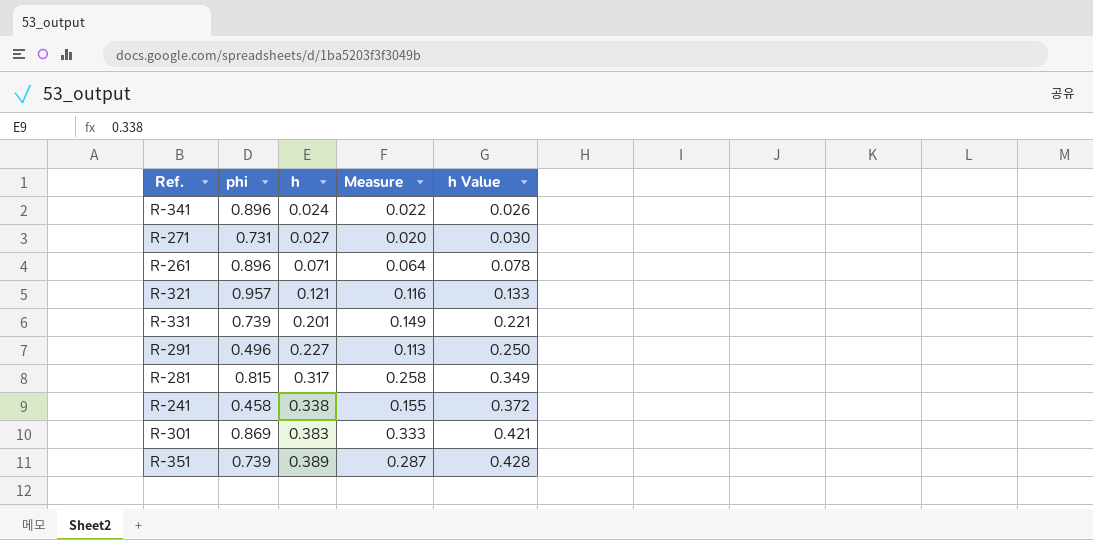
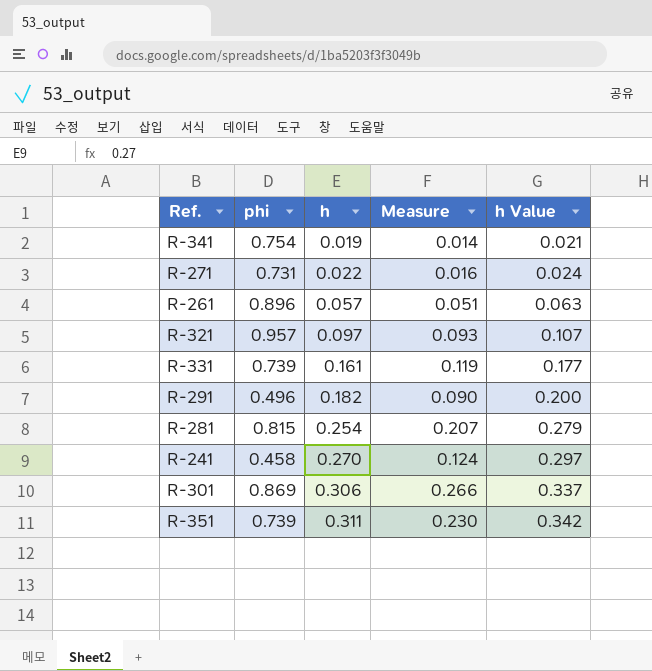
R-341 | phi: 0.896 -> 0.754
R-341 | h: 0.024 -> 0.019
R-341 | Measure: 0.022 -> 0.014
R-341 | h Value: 0.026 -> 0.021
R-271 | h: 0.027 -> 0.022
R-271 | Measure: 0.020 -> 0.016
R-271 | h Value: 0.030 -> 0.024
R-261 | h: 0.071 -> 0.057
R-261 | Measure: 0.064 -> 0.051
R-261 | h Value: 0.078 -> 0.063
R-321 | h: 0.121 -> 0.097
R-321 | Measure: 0.116 -> 0.093
R-321 | h Value: 0.133 -> 0.107
R-331 | h: 0.201 -> 0.161
R-331 | Measure: 0.149 -> 0.119
R-331 | h Value: 0.221 -> 0.177
R-291 | h: 0.227 -> 0.182
R-291 | Measure: 0.113 -> 0.090
R-291 | h Value: 0.250 -> 0.200
R-281 | h: 0.317 -> 0.254
R-281 | Measure: 0.258 -> 0.207
R-281 | h Value: 0.349 -> 0.279
R-241 | h: 0.338 -> 0.270
R-241 | Measure: 0.155 -> 0.124
R-241 | h Value: 0.372 -> 0.297
R-301 | h: 0.383 -> 0.306
R-301 | Measure: 0.333 -> 0.266
R-301 | h Value: 0.421 -> 0.337
R-351 | h: 0.389 -> 0.311
R-351 | Measure: 0.287 -> 0.230
R-351 | h Value: 0.428 -> 0.342

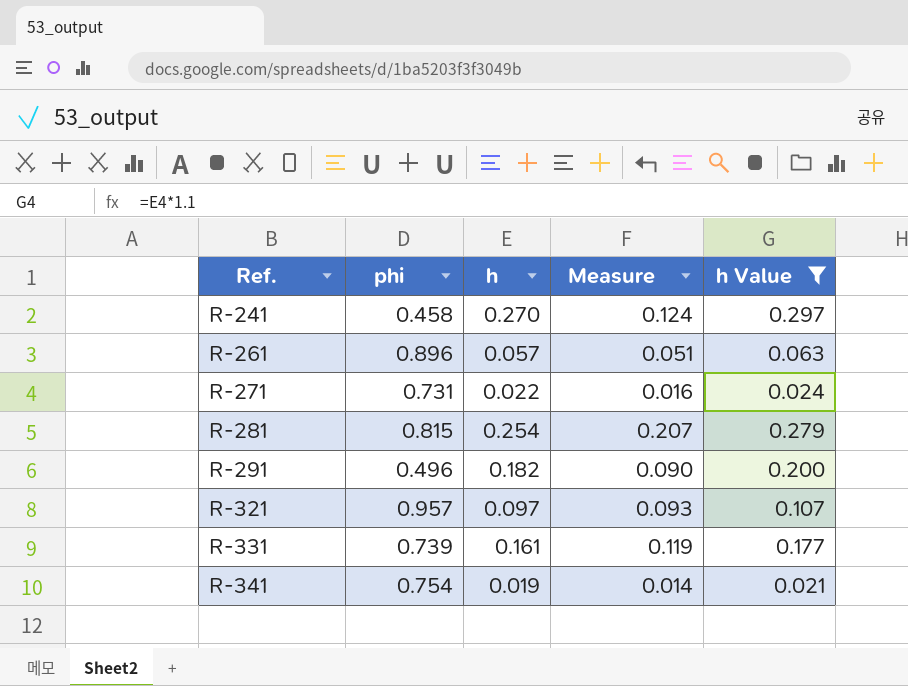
filter: none -> h Value <= 0.297
row order: h ascending -> Ref. ascending

